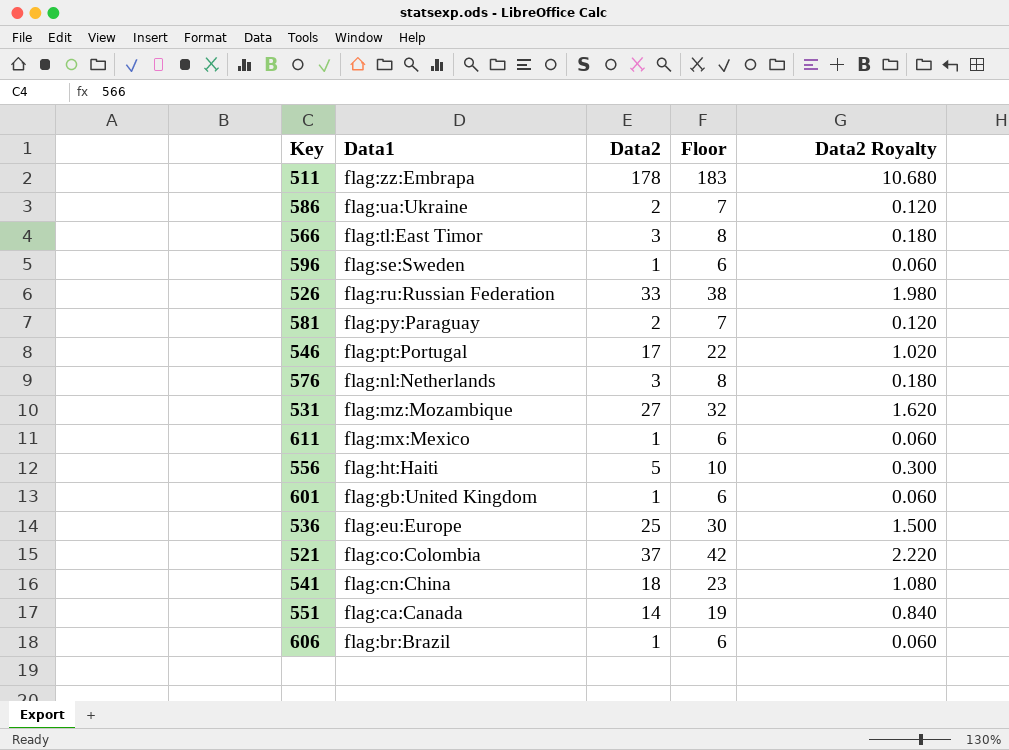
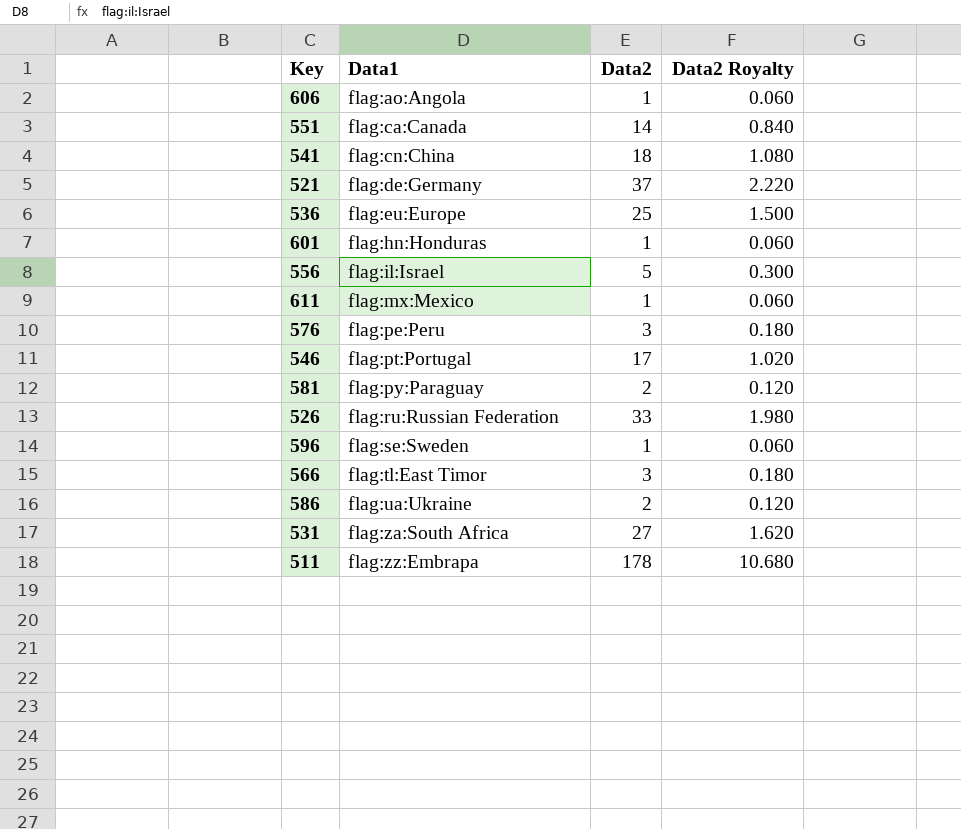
row order: Data1 descending -> Data1 ascending
column Floor | formula: [Data2] + 5 -> none
606 | Data1: flag:br:Brazil -> flag:ao:Angola
521 | Data1: flag:co:Colombia -> flag:de:Germany
601 | Data1: flag:gb:United Kingdom -> flag:hn:Honduras
556 | Data1: flag:ht:Haiti -> flag:il:Israel
576 | Data1: flag:nl:Netherlands -> flag:pe:Peru
531 | Data1: flag:mz:Mozambique -> flag:za:South Africa

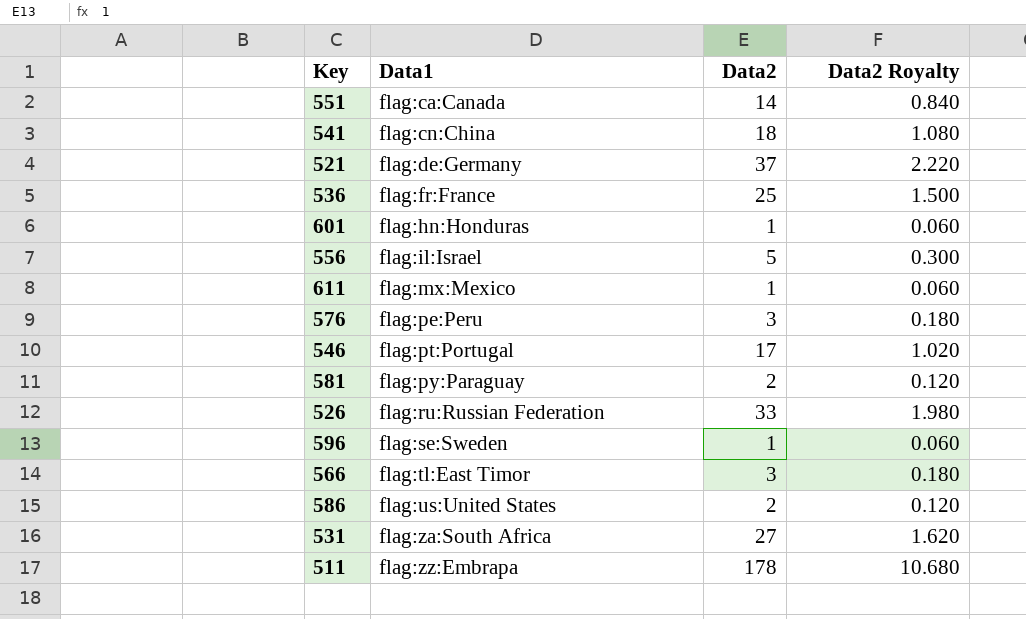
row 606: flag:ao:Angola | 1 | 0.060 -> none
536 | Data1: flag:eu:Europe -> flag:fr:France
586 | Data1: flag:ua:Ukraine -> flag:us:United States

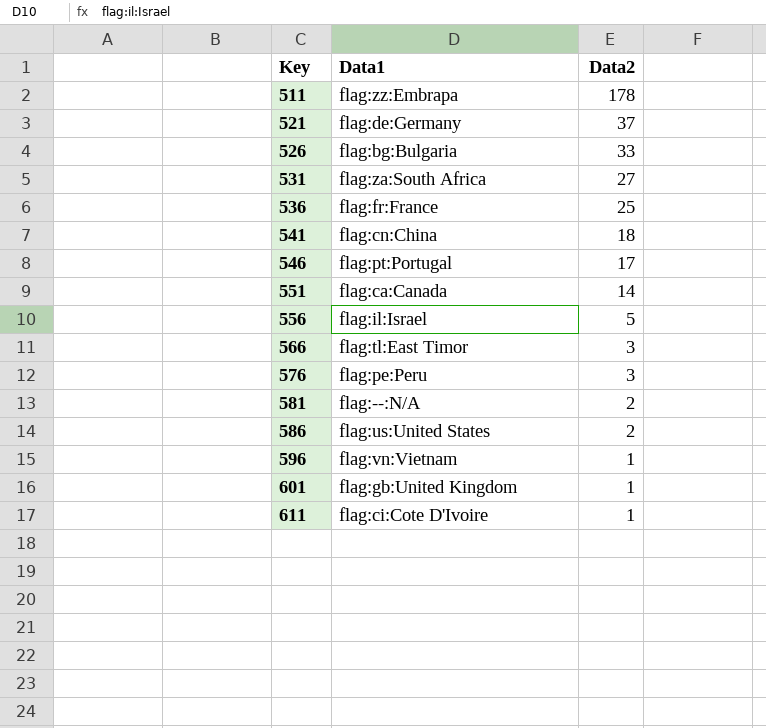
row order: Data1 ascending -> Key ascending
column Data2 Royalty | formula: [Data2] * 0.06 -> none
526 | Data1: flag:ru:Russian Federation -> flag:bg:Bulgaria
581 | Data1: flag:py:Paraguay -> flag:--:N/A
596 | Data1: flag:se:Sweden -> flag:vn:Vietnam
601 | Data1: flag:hn:Honduras -> flag:gb:United Kingdom
611 | Data1: flag:mx:Mexico -> flag:ci:Cote D'Ivoire

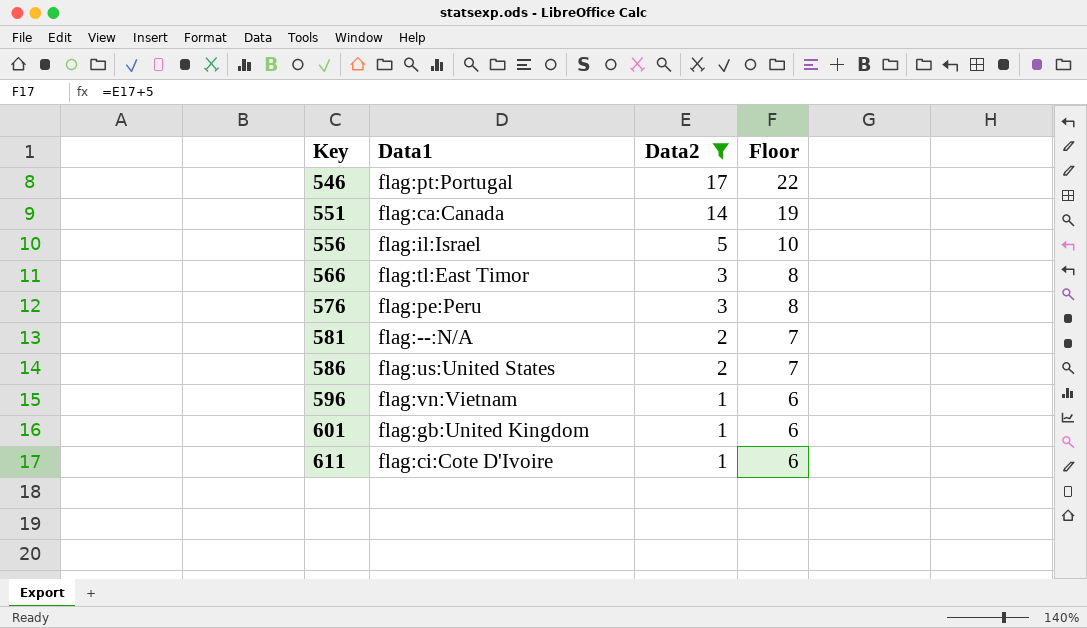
filter: none -> Data2 <= 17
column Floor | formula: none -> [Data2] + 5

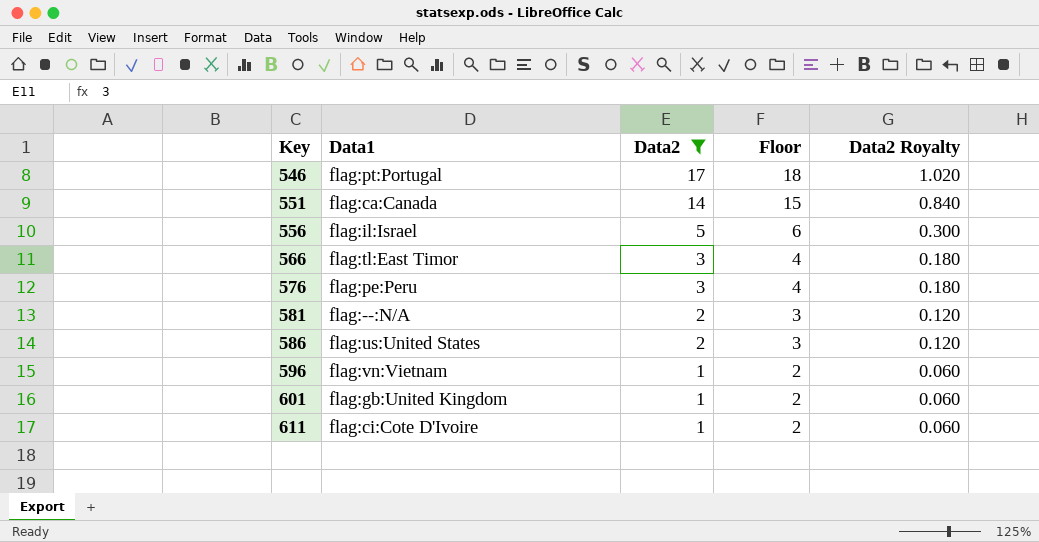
column Floor | formula: [Data2] + 5 -> [Data2] + 1
column Data2 Royalty | formula: none -> [Data2] * 0.06

